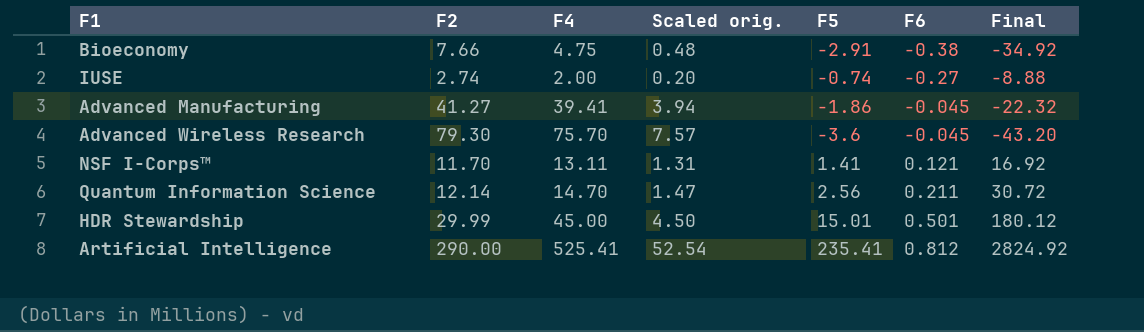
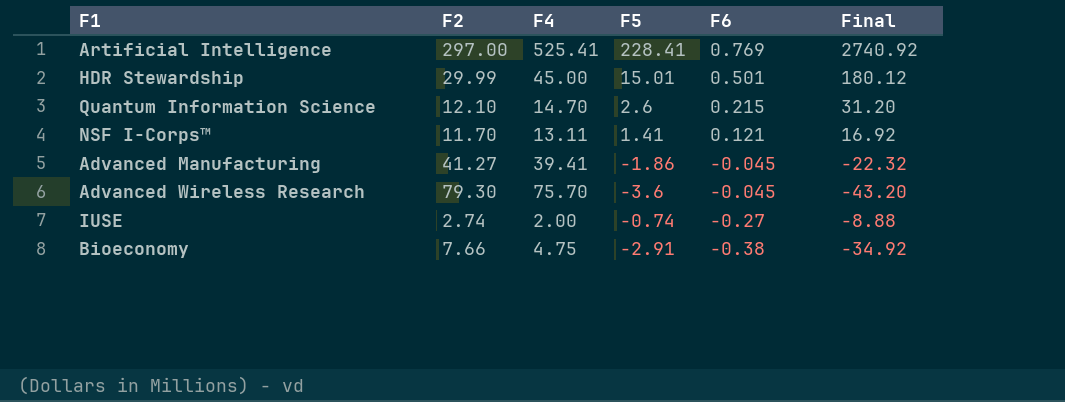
row order: F6 ascending -> F6 descending
column Scaled orig. | formula: [F4] * 0.1 -> none
Artificial Intelligence | F2: 290.00 -> 297.00
Artificial Intelligence | F5: 235.41 -> 228.41
Artificial Intelligence | F6: 0.812 -> 0.769
Artificial Intelligence | Final: 2824.92 -> 2740.92
Quantum Information Science | F2: 12.14 -> 12.10
Quantum Information Science | F5: 2.56 -> 2.6
Quantum Information Science | F6: 0.211 -> 0.215
Quantum Information Science | Final: 30.72 -> 31.20

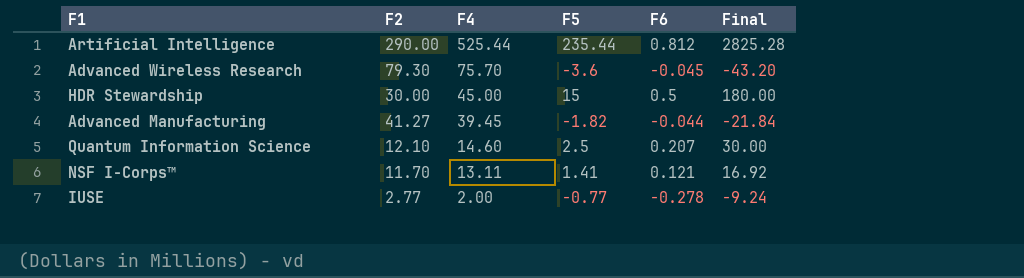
row order: F6 descending -> F4 descending
row Bioeconomy: 7.66 | 4.75 | -2.91 | -0.38 | -34.92 -> none
Artificial Intelligence | F2: 297.00 -> 290.00
Artificial Intelligence | F4: 525.41 -> 525.44
Artificial Intelligence | F5: 228.41 -> 235.44
Artificial Intelligence | F6: 0.769 -> 0.812
Artificial Intelligence | Final: 2740.92 -> 2825.28
HDR Stewardship | F2: 29.99 -> 30.00
HDR Stewardship | F5: 15.01 -> 15
HDR Stewardship | F6: 0.501 -> 0.5
HDR Stewardship | Final: 180.12 -> 180.00
Advanced Manufacturing | F4: 39.41 -> 39.45
Advanced Manufacturing | F5: -1.86 -> -1.82
Advanced Manufacturing | F6: -0.045 -> -0.044
Advanced Manufacturing | Final: -22.32 -> -21.84
Quantum Information Science | F4: 14.70 -> 14.60
Quantum Information Science | F5: 2.6 -> 2.5
Quantum Information Science | F6: 0.215 -> 0.207
Quantum Information Science | Final: 31.20 -> 30.00
IUSE | F2: 2.74 -> 2.77
IUSE | F5: -0.74 -> -0.77
IUSE | F6: -0.27 -> -0.278
IUSE | Final: -8.88 -> -9.24

